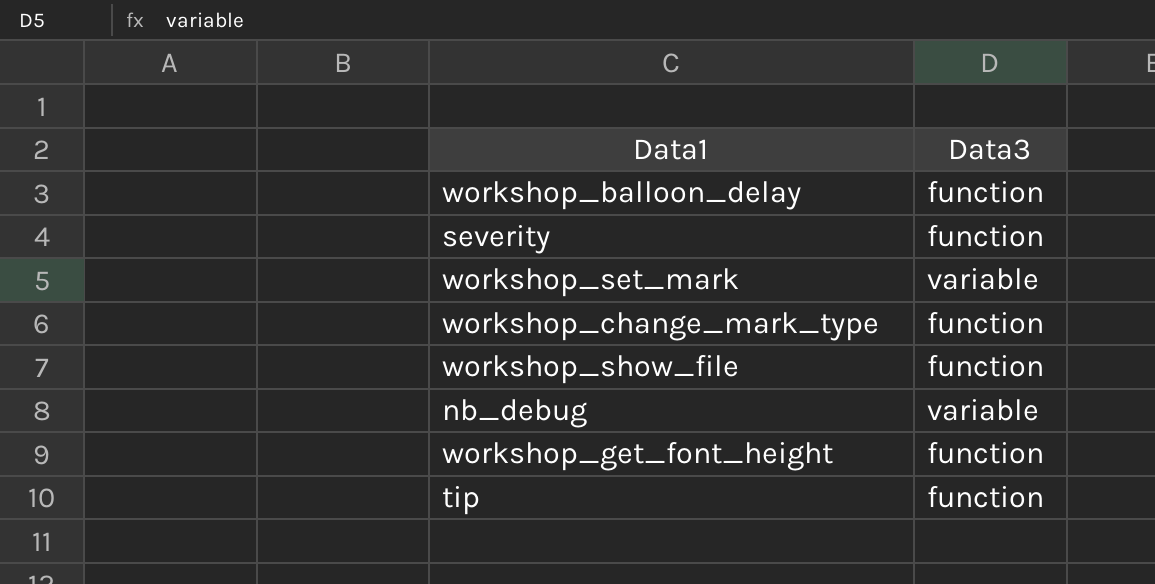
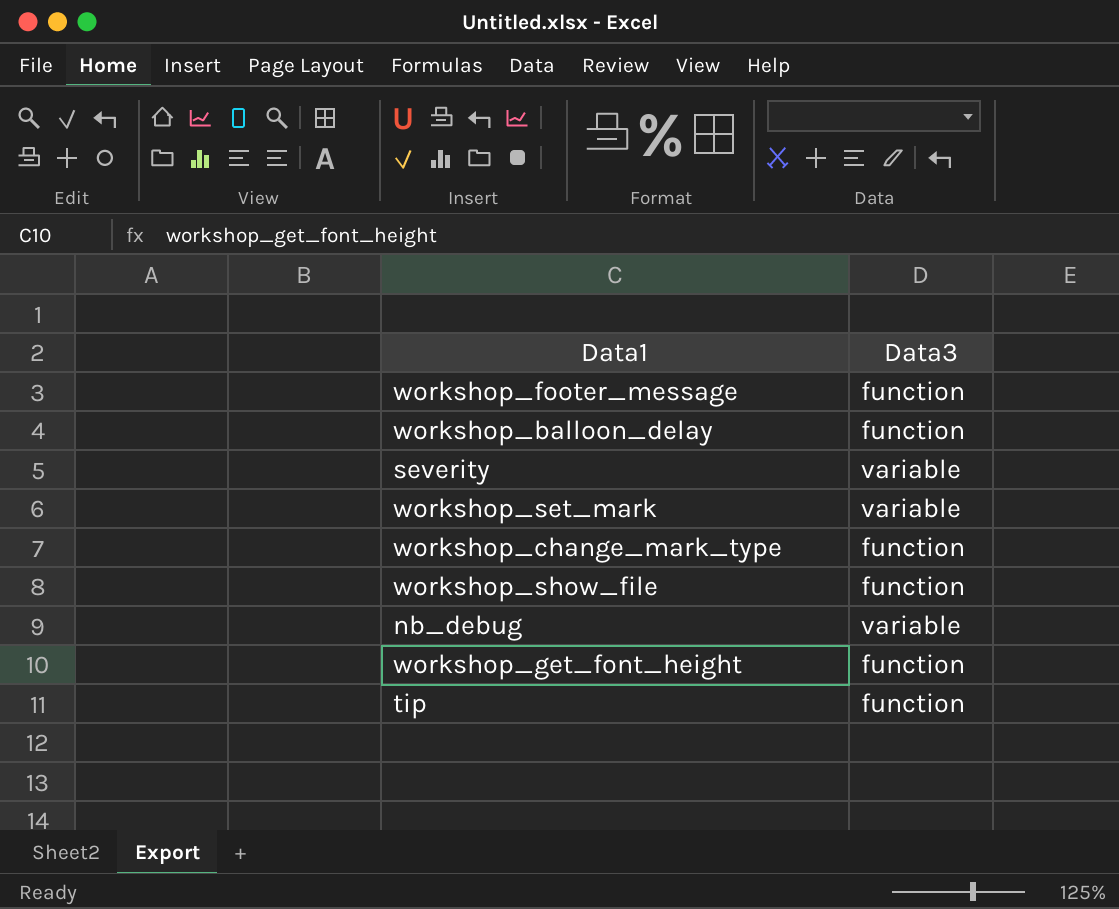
row workshop_footer_message: none -> function
severity | Data3: function -> variable

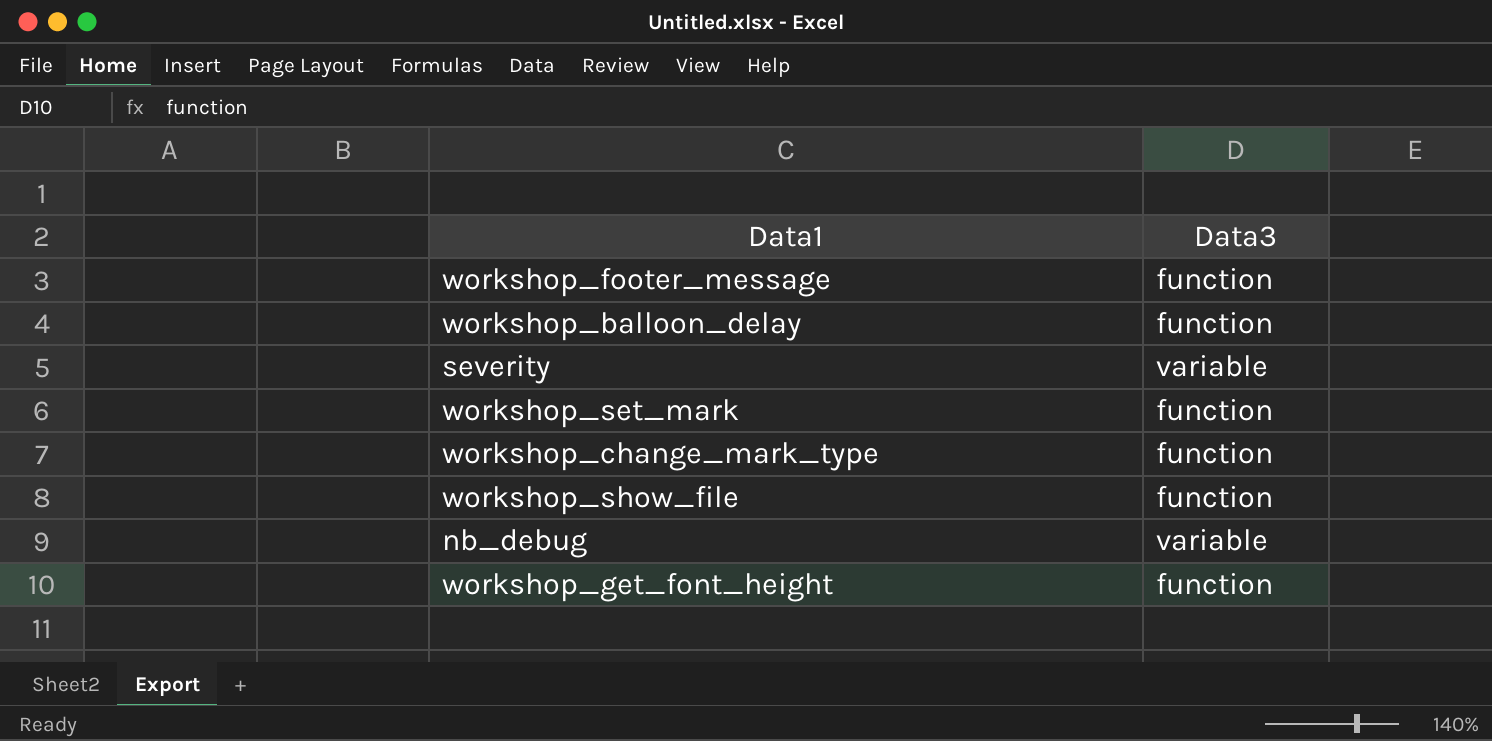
row tip: function -> none
workshop_set_mark | Data3: variable -> function

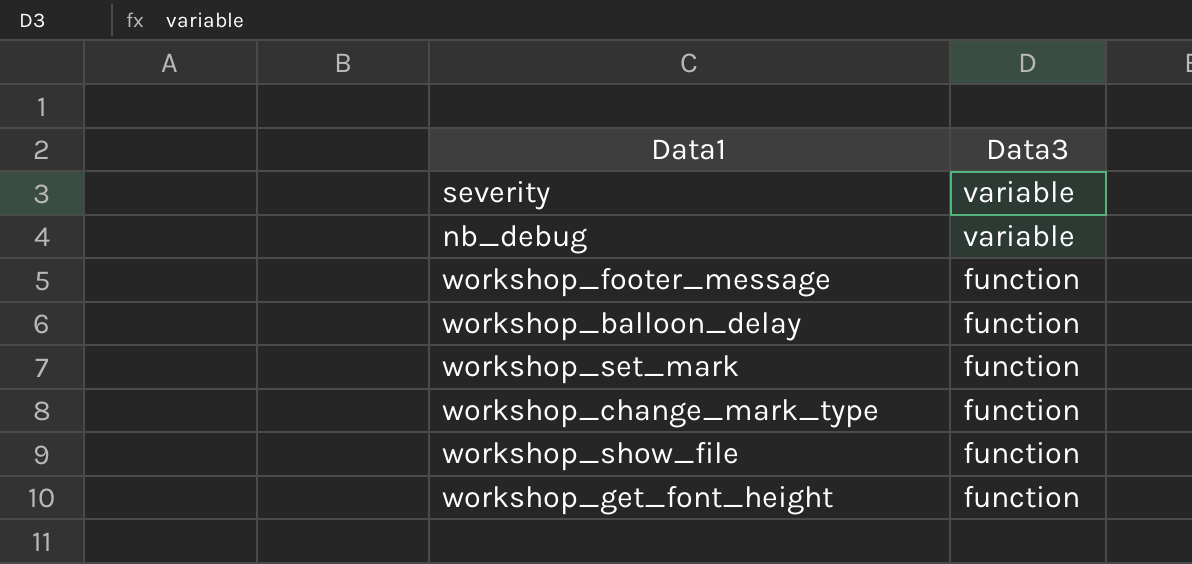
row order: none -> Data3 descending

